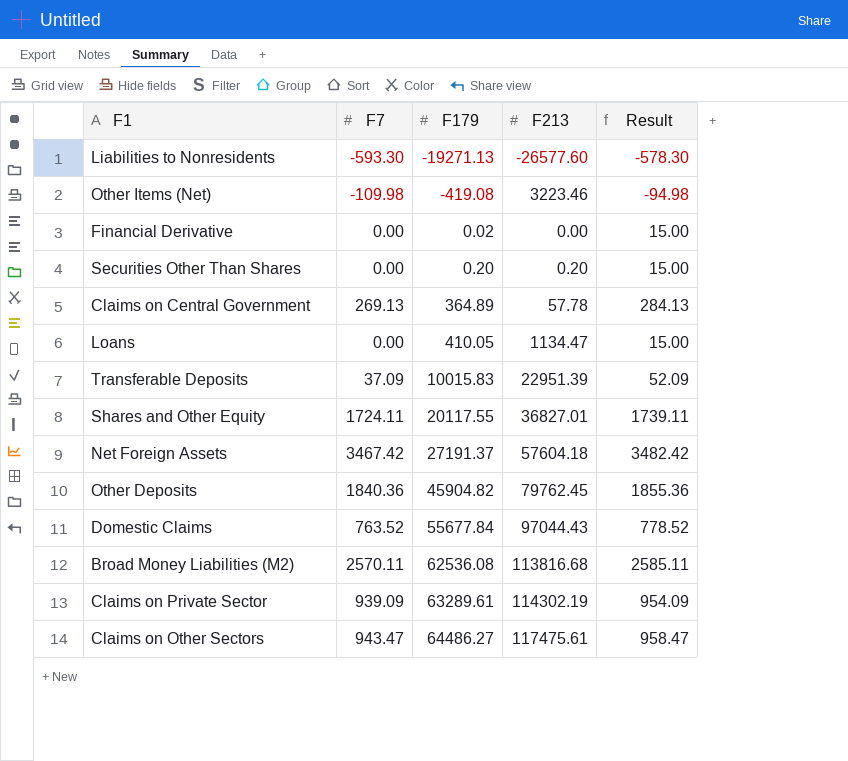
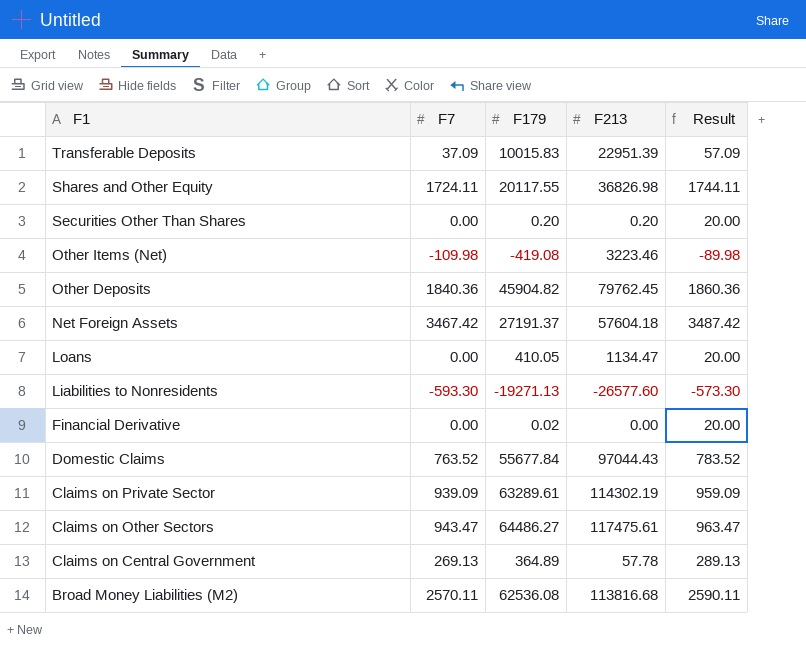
row order: F179 ascending -> F1 descending
column Result | formula: [F7] + 15 -> [F7] + 20
Shares and Other Equity | F213: 36827.01 -> 36826.98

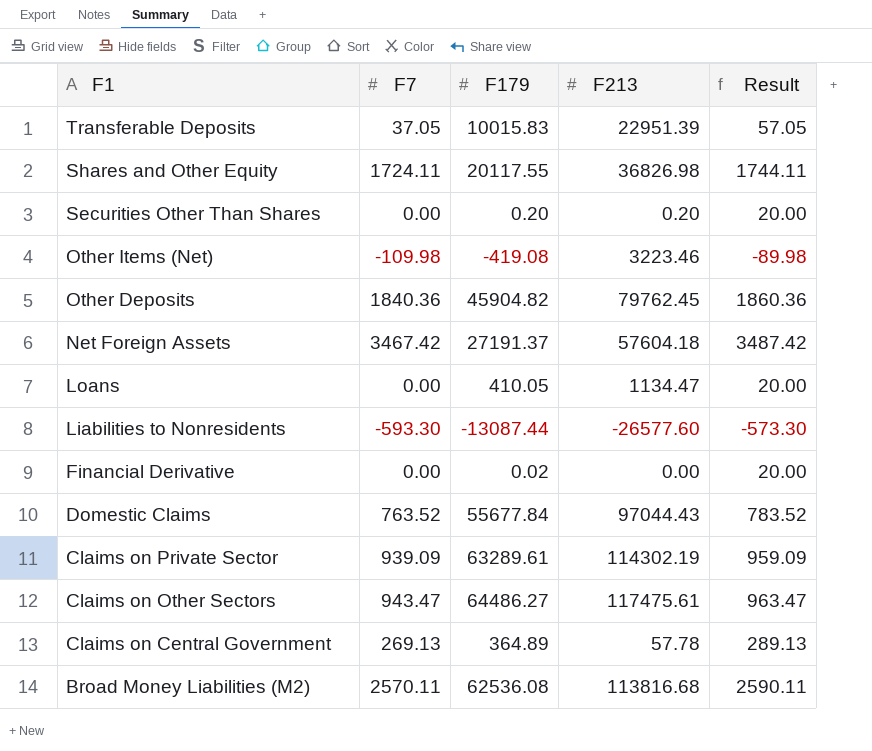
Transferable Deposits | F7: 37.09 -> 37.05
Transferable Deposits | Result: 57.09 -> 57.05
Liabilities to Nonresidents | F179: -19271.13 -> -13087.44

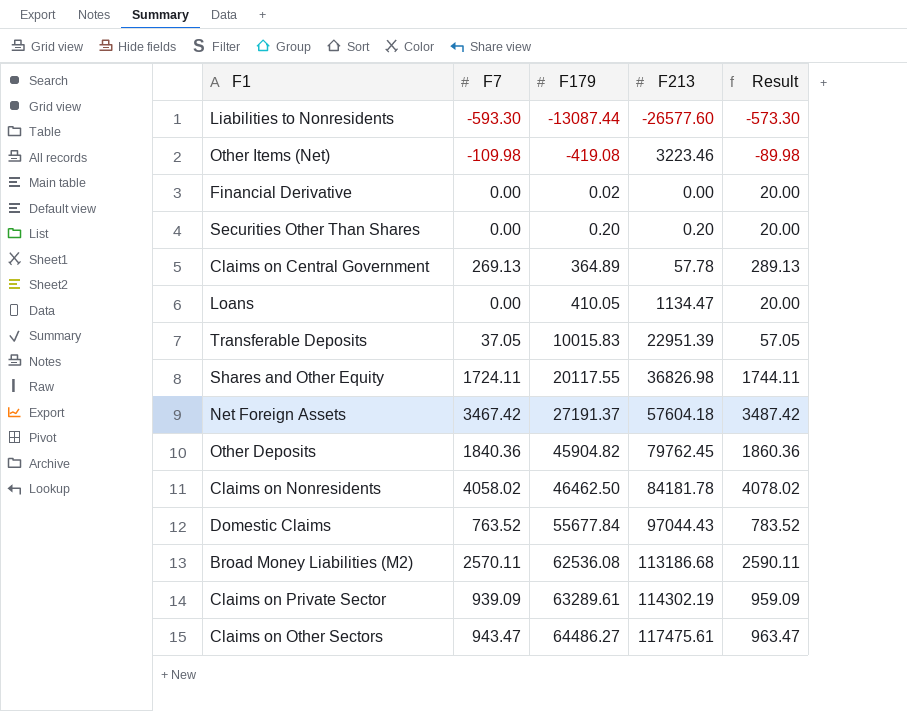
row order: F1 descending -> F179 ascending
row Claims on Nonresidents: none -> 4058.02 | 46462.50 | 84181.78 | 4078.02
Broad Money Liabilities (M2) | F213: 113816.68 -> 113186.68

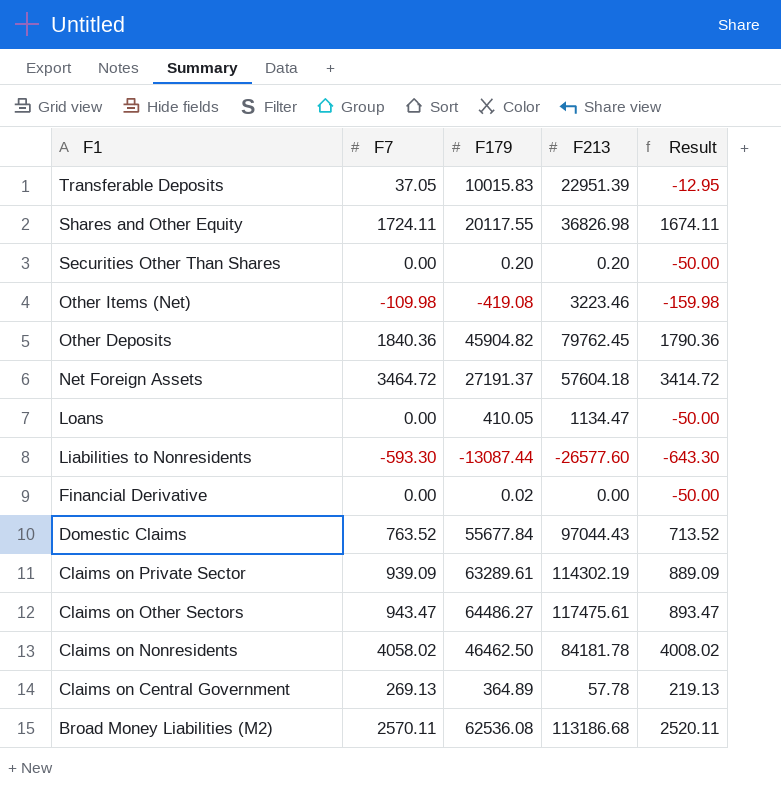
row order: F179 ascending -> F1 descending
column Result | formula: [F7] + 20 -> [F7] - 50
Net Foreign Assets | F7: 3467.42 -> 3464.72

